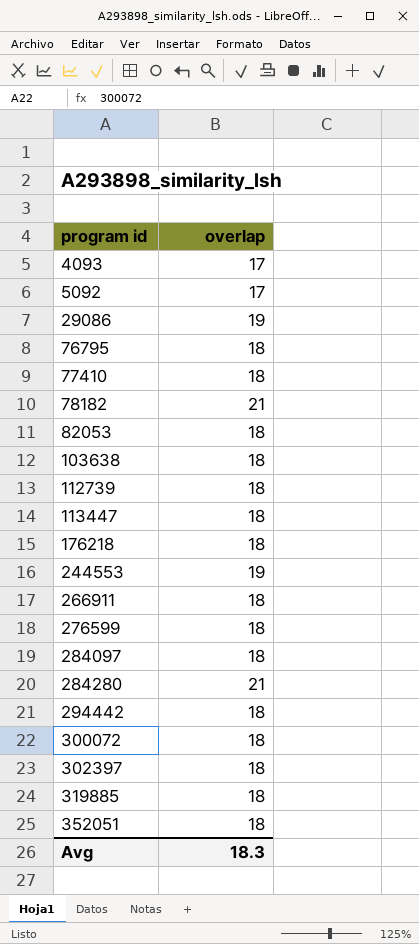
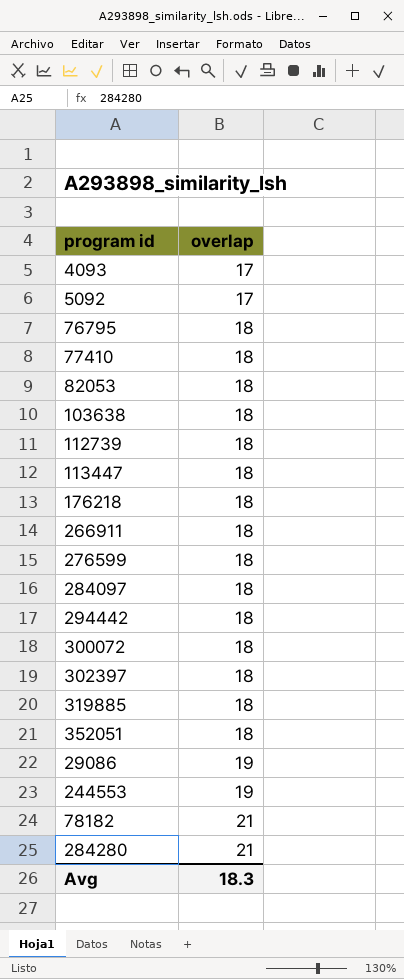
row order: program id ascending -> overlap ascending

